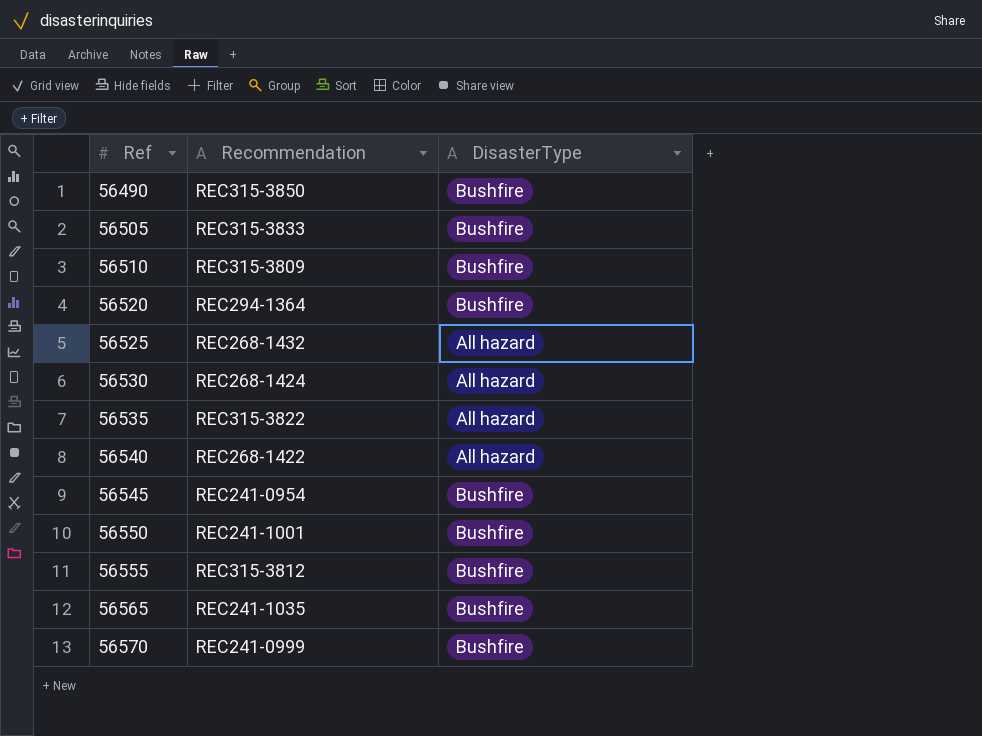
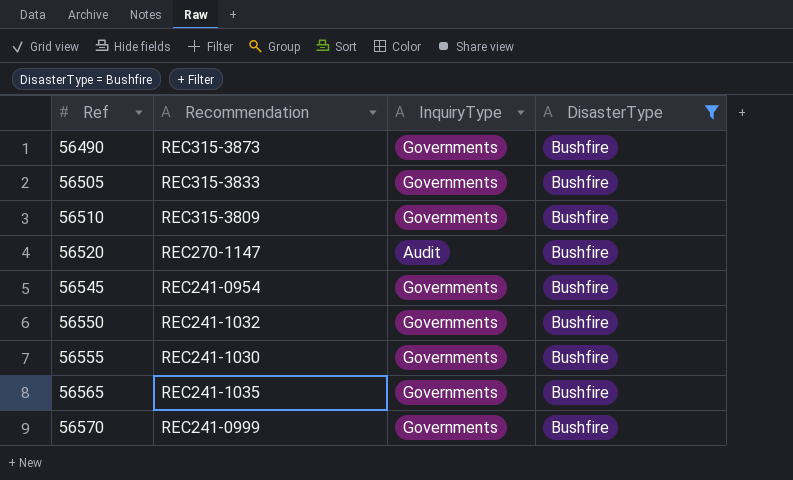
filter: none -> DisasterType = Bushfire
column InquiryType | position: none -> 3
56490 | Recommendation: REC315-3850 -> REC315-3873
56520 | Recommendation: REC294-1364 -> REC270-1147
56550 | Recommendation: REC241-1001 -> REC241-1032
56555 | Recommendation: REC315-3812 -> REC241-1030

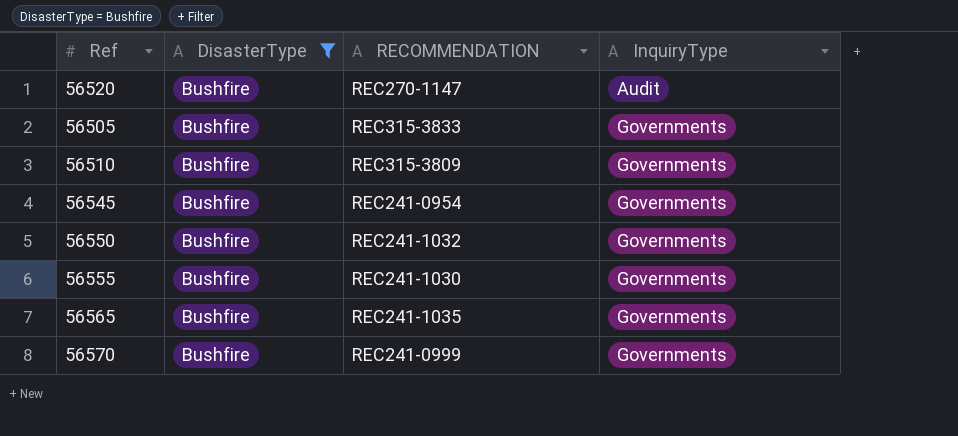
row order: Ref ascending -> InquiryType ascending
column DisasterType | position: 4 -> 2
column name: Recommendation -> RECOMMENDATION
row 56490: REC315-3873 | Governments | Bushfire -> none

